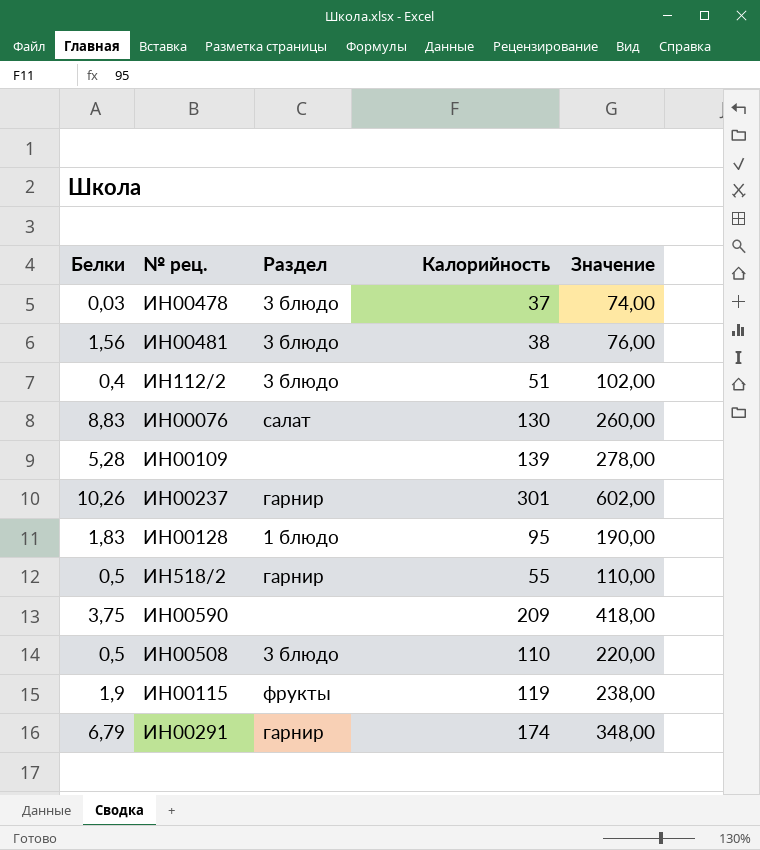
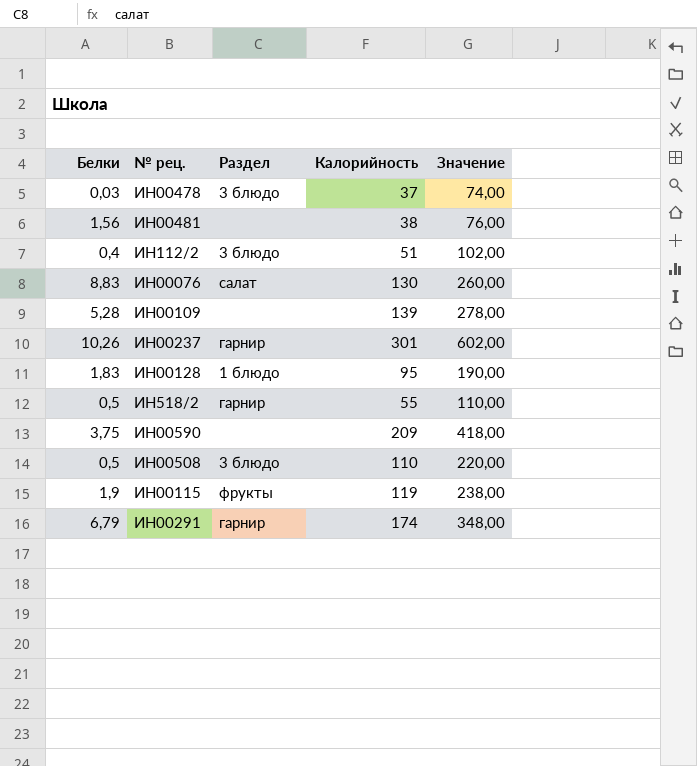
ИН00481 | Раздел: 3 блюдо -> none

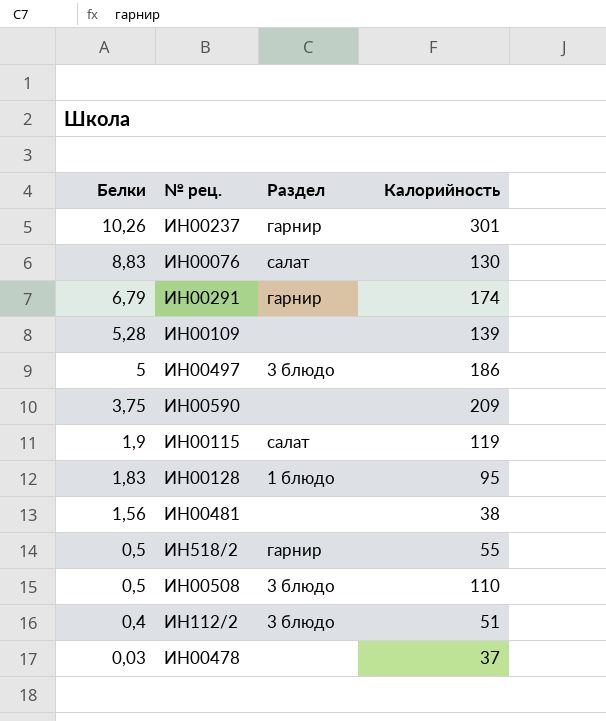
row order: none -> Белки descending
column Значение | formula: [Калорийность] * 2 -> none
row ИН00497: none -> 5 | 3 блюдо | 186
ИН00115 | Раздел: фрукты -> салат
ИН00478 | Раздел: 3 блюдо -> none

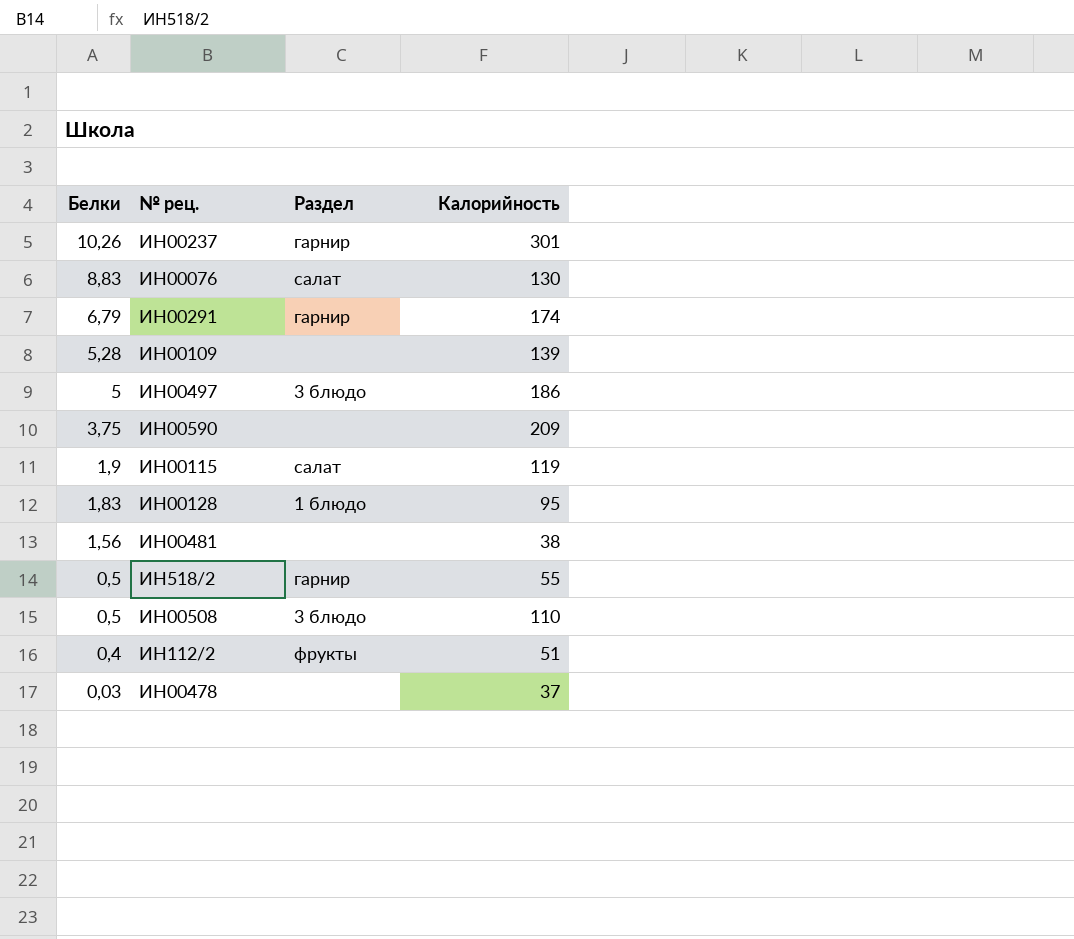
ИН112/2 | Раздел: 3 блюдо -> фрукты

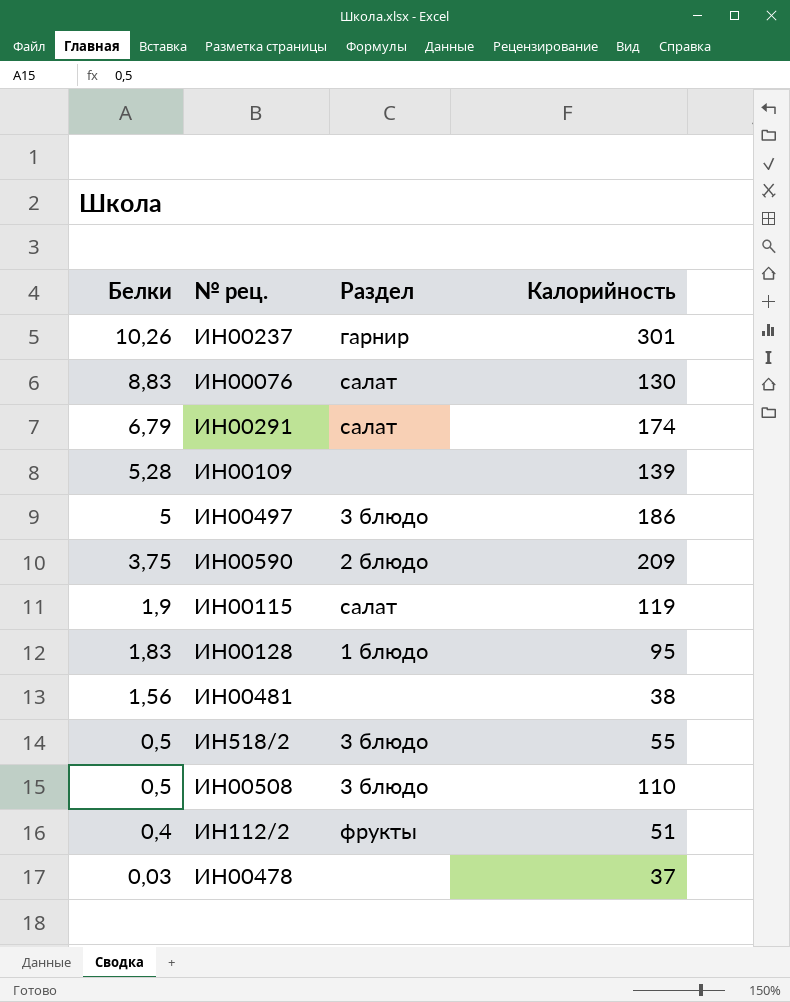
ИН00291 | Раздел: гарнир -> салат
ИН00590 | Раздел: none -> 2 блюдо
ИН518/2 | Раздел: гарнир -> 3 блюдо

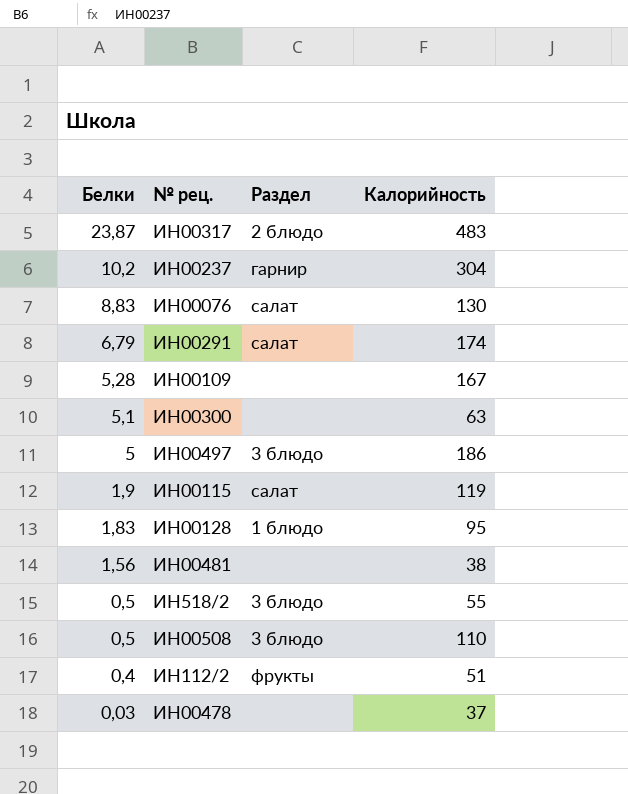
row ИН00590: 3,75 | 2 блюдо | 209 -> none
row ИН00317: none -> 23,87 | 2 блюдо | 483
ИН00237 | Белки: 10,26 -> 10,2
ИН00237 | Калорийность: 301 -> 304
ИН00109 | Калорийность: 139 -> 167
row ИН00300: none -> 5,1 | none | 63

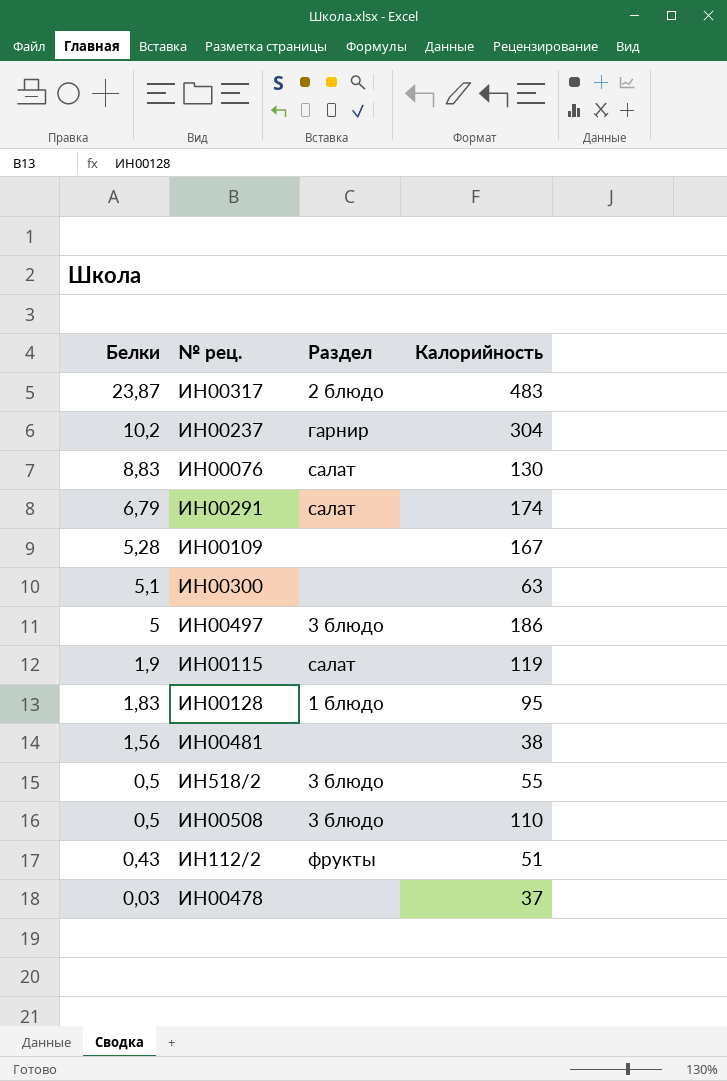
ИН112/2 | Белки: 0,4 -> 0,43

